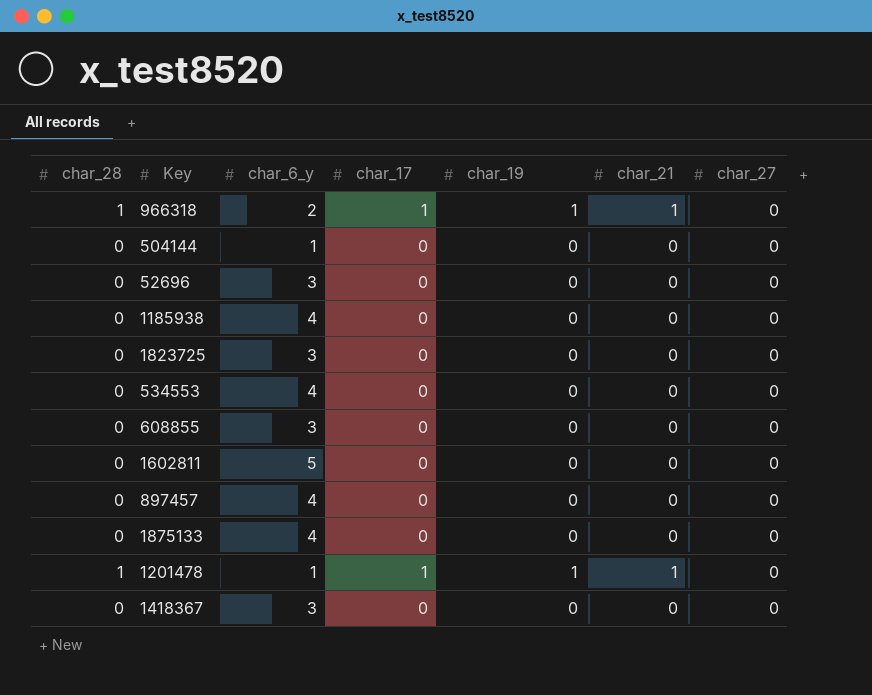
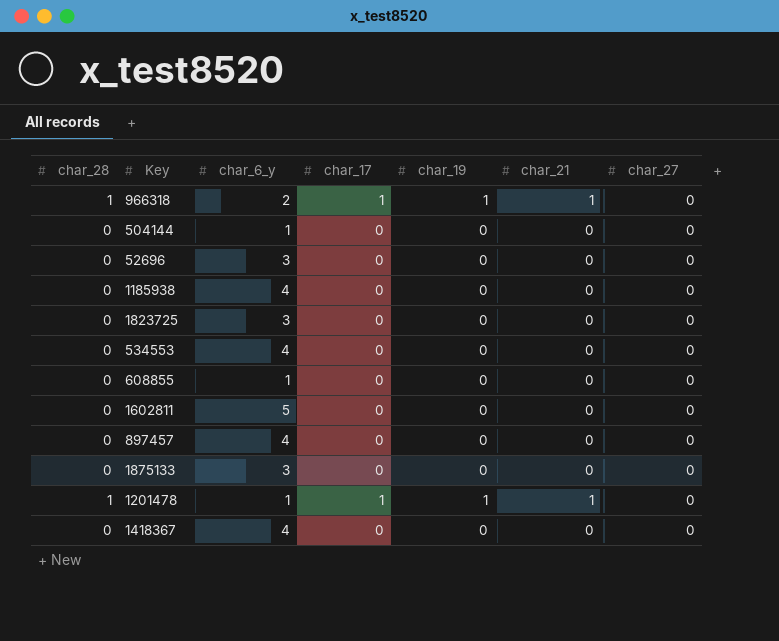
608855 | char_6_y: 3 -> 1
1875133 | char_6_y: 4 -> 3
1418367 | char_6_y: 3 -> 4

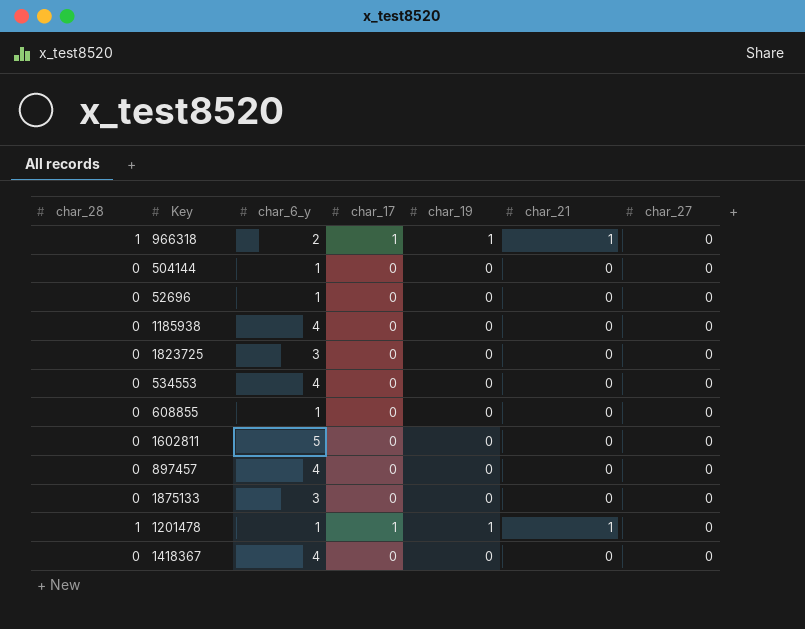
52696 | char_6_y: 3 -> 1

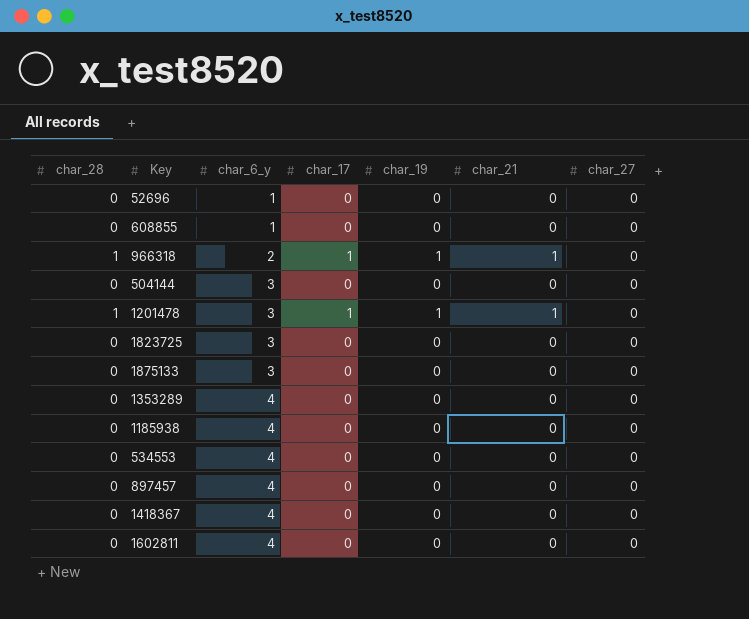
row order: none -> char_6_y ascending
504144 | char_6_y: 1 -> 3
1201478 | char_6_y: 1 -> 3
row 1353289: none -> 0 | 4 | 0 | 0 | 0 | 0
1602811 | char_6_y: 5 -> 4

